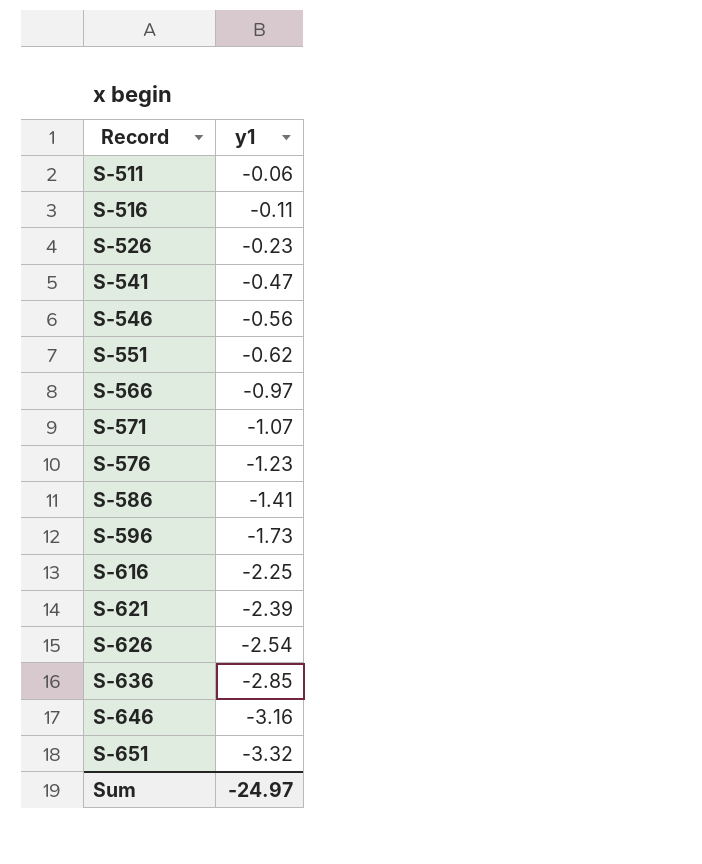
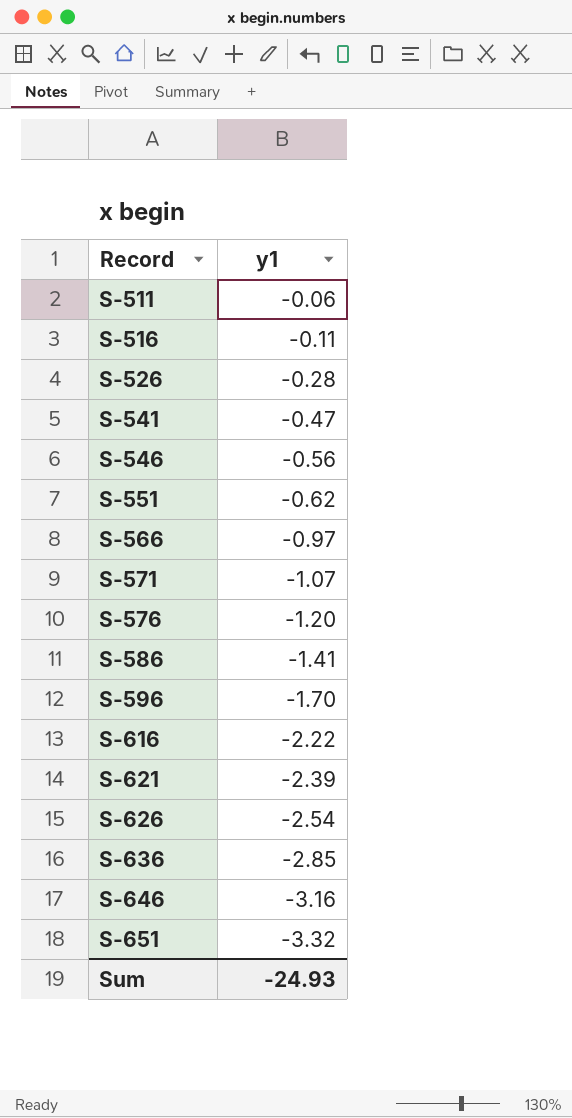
S-526 | y1: -0.23 -> -0.28
S-576 | y1: -1.23 -> -1.20
S-596 | y1: -1.73 -> -1.70
S-616 | y1: -2.25 -> -2.22
Sum | y1: -24.97 -> -24.93

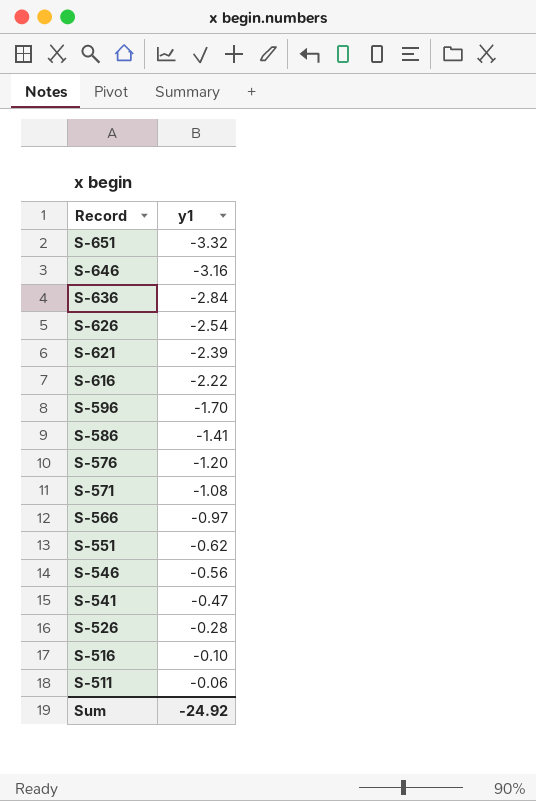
row order: Record ascending -> Record descending
S-636 | y1: -2.85 -> -2.84
S-571 | y1: -1.07 -> -1.08
S-516 | y1: -0.11 -> -0.10
Sum | y1: -24.93 -> -24.92

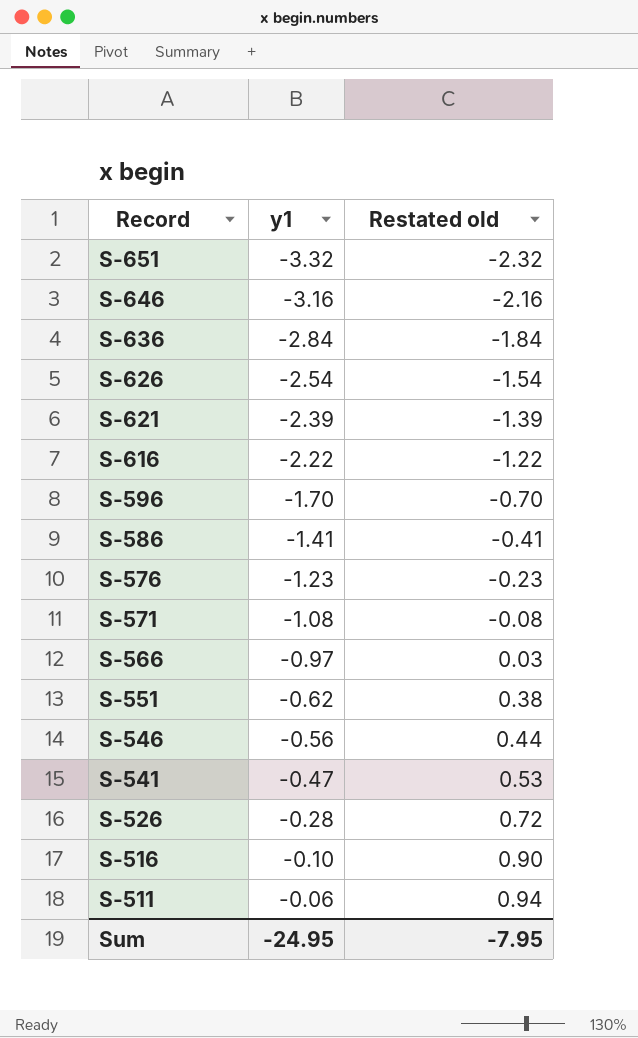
column Restated old | formula: none -> [y1] + 1
S-576 | y1: -1.20 -> -1.23
Sum | y1: -24.92 -> -24.95

